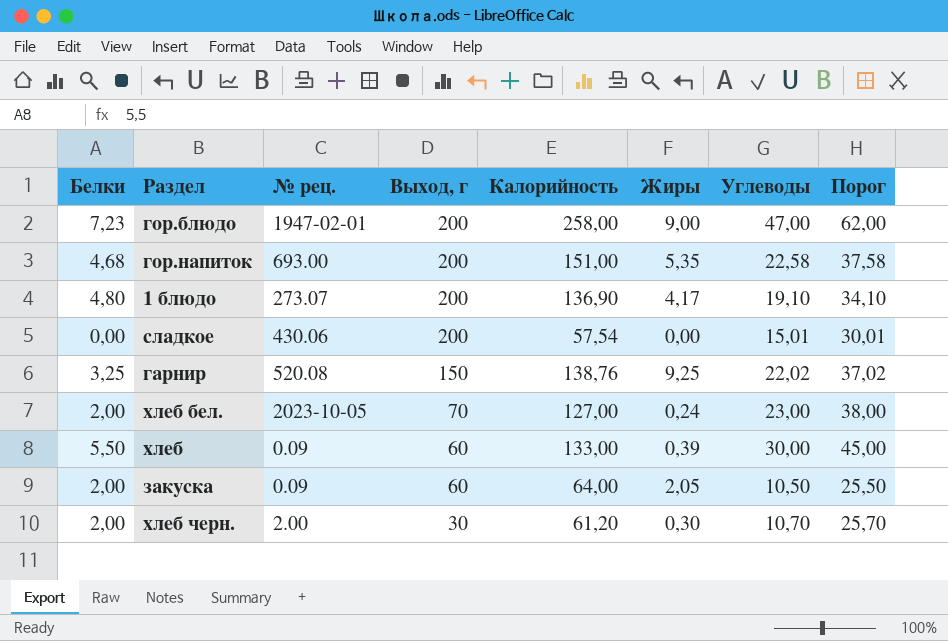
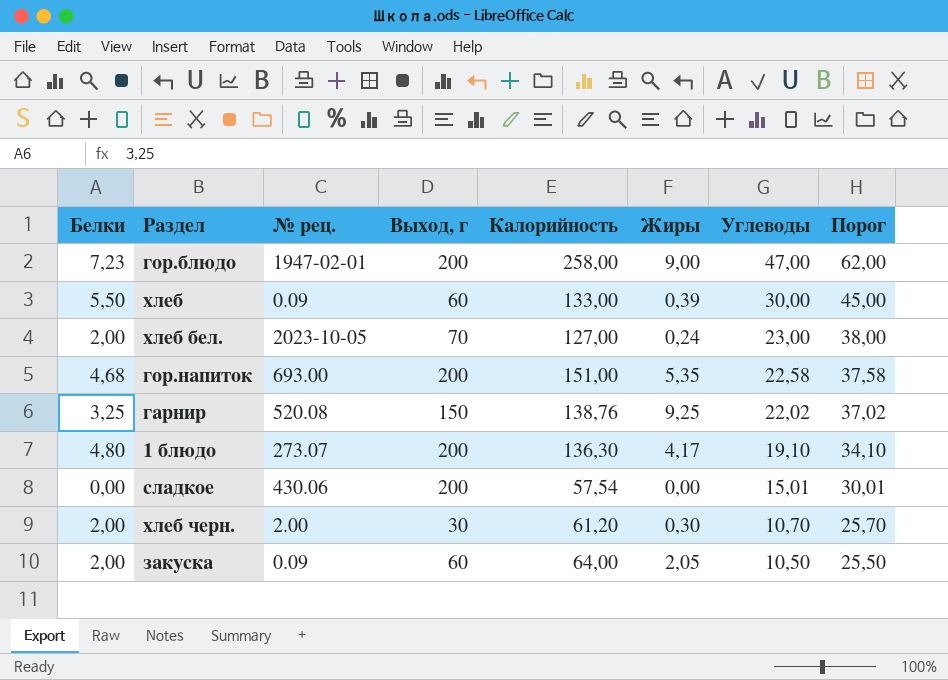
row order: Выход, г descending -> Углеводы descending
1 блюдо | Калорийность: 136,90 -> 136,30

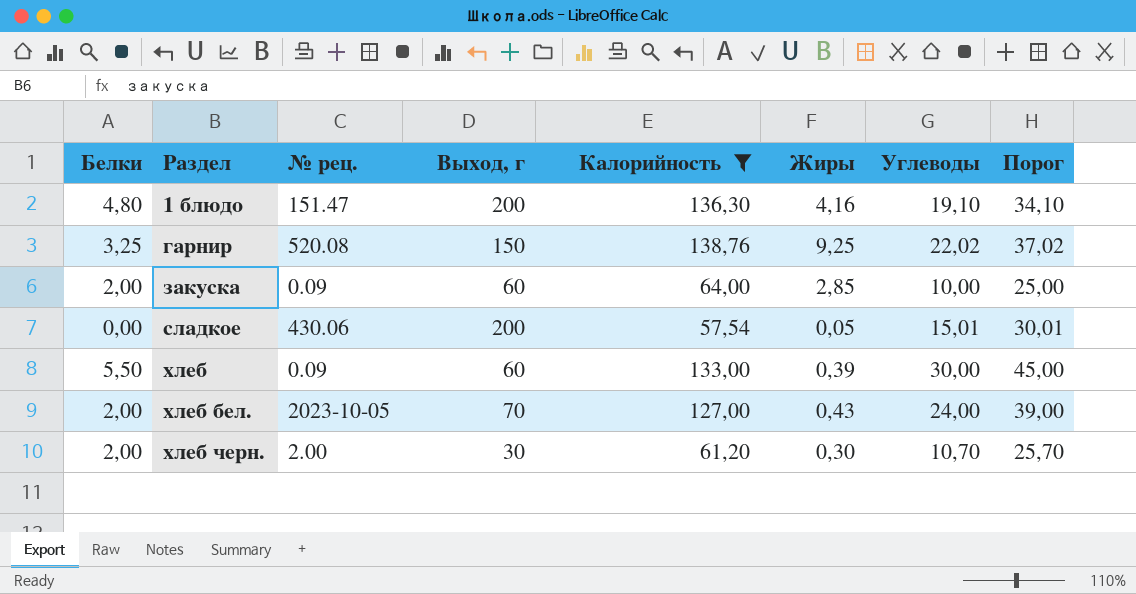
filter: none -> Калорийность <= 138,76
row order: Углеводы descending -> Раздел ascending
1 блюдо | № рец.: 273.07 -> 151.47
1 блюдо | Жиры: 4,17 -> 4,16
закуска | Жиры: 2,05 -> 2,85
закуска | Углеводы: 10,50 -> 10,00
закуска | Порог: 25,50 -> 25,00
сладкое | Жиры: 0,00 -> 0,05
хлеб бел. | Жиры: 0,24 -> 0,43
хлеб бел. | Углеводы: 23,00 -> 24,00
хлеб бел. | Порог: 38,00 -> 39,00

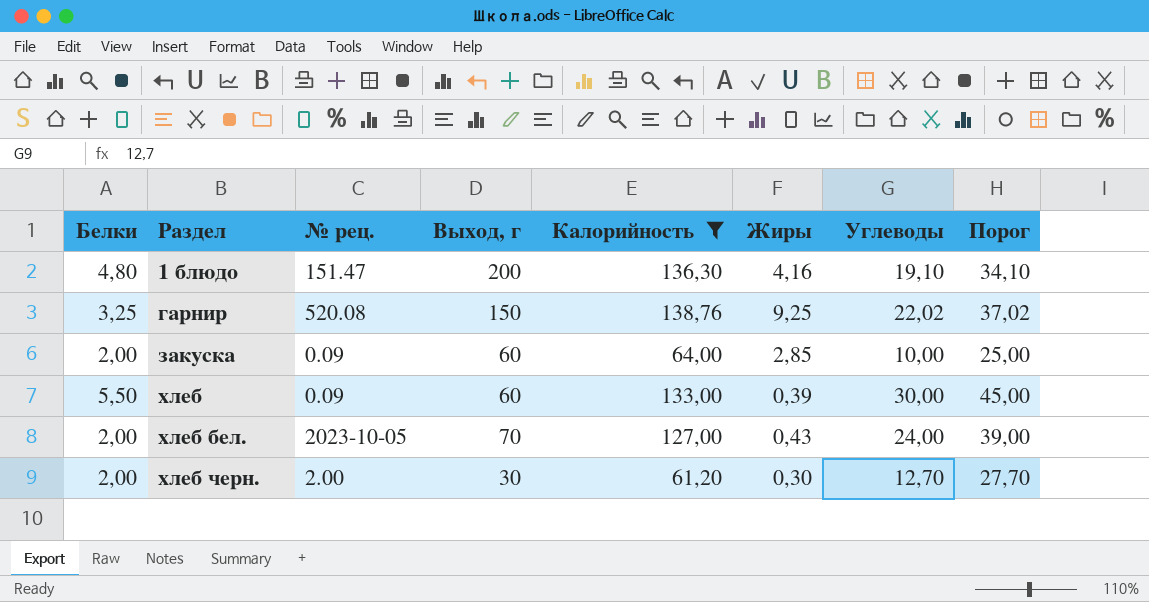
row сладкое: 0,00 | 430.06 | 200 | 57,54 | 0,05 | 15,01 | 30,01 -> none
хлеб черн. | Углеводы: 10,70 -> 12,70
хлеб черн. | Порог: 25,70 -> 27,70

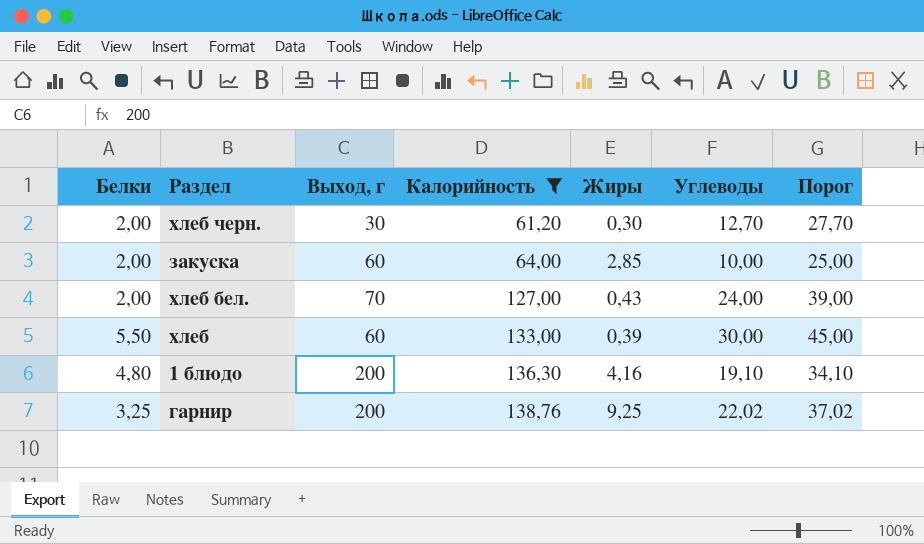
row order: Раздел ascending -> Калорийность ascending
column № рец. | position: 3 -> none
гарнир | Выход, г: 150 -> 200

